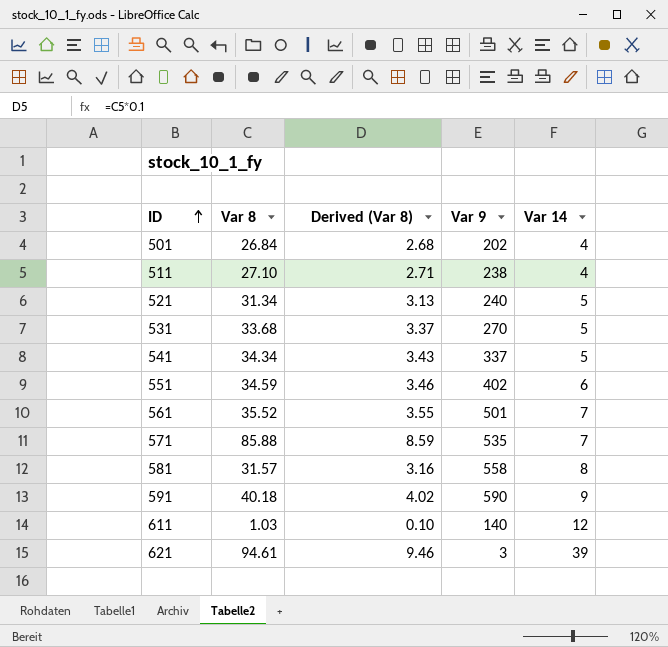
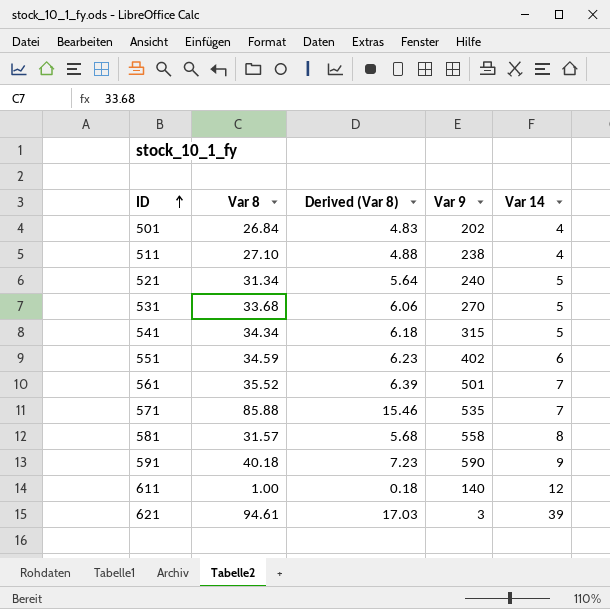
column Derived (Var 8) | formula: [Var 8] * 0.1 -> [Var 8] * 0.18
541 | Var 9: 337 -> 315
611 | Var 8: 1.03 -> 1.00

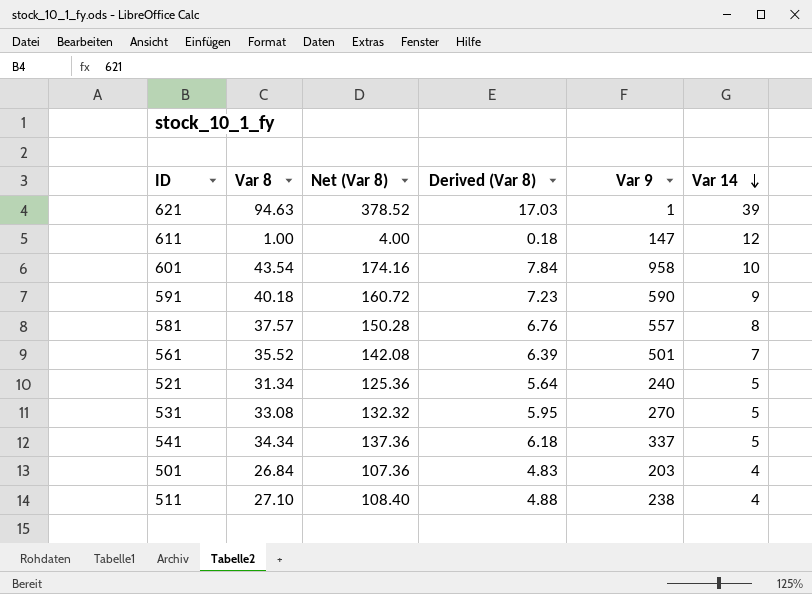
row order: ID ascending -> Var 14 descending
column Net (Var 8) | formula: none -> [Var 8] * 4
row 551: 34.59 | 6.23 | 402 | 6 -> none
row 571: 85.88 | 15.46 | 535 | 7 -> none
621 | Var 8: 94.61 -> 94.63
621 | Var 9: 3 -> 1
611 | Var 9: 140 -> 147
row 601: none -> 43.54 | 174.16 | 7.84 | 958 | 10
581 | Var 8: 31.57 -> 37.57
581 | Derived (Var 8): 5.68 -> 6.76
581 | Var 9: 558 -> 557
531 | Var 8: 33.68 -> 33.08
531 | Derived (Var 8): 6.06 -> 5.95
541 | Var 9: 315 -> 337
501 | Var 9: 202 -> 203

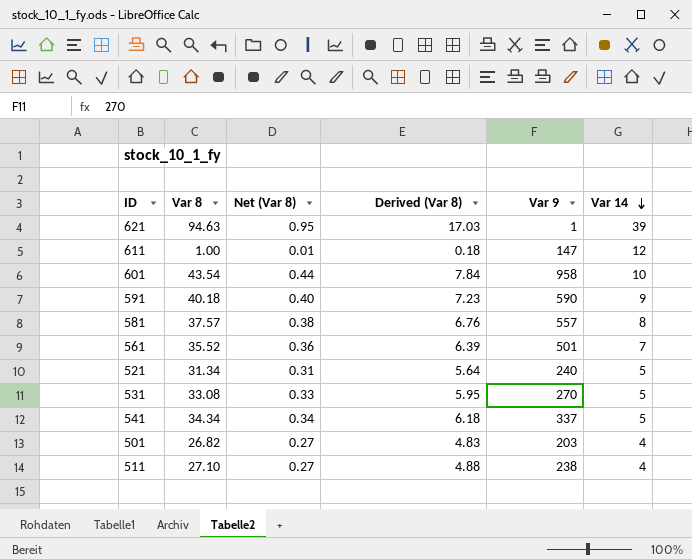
column Net (Var 8) | formula: [Var 8] * 4 -> [Var 8] * 0.01
501 | Var 8: 26.84 -> 26.82

